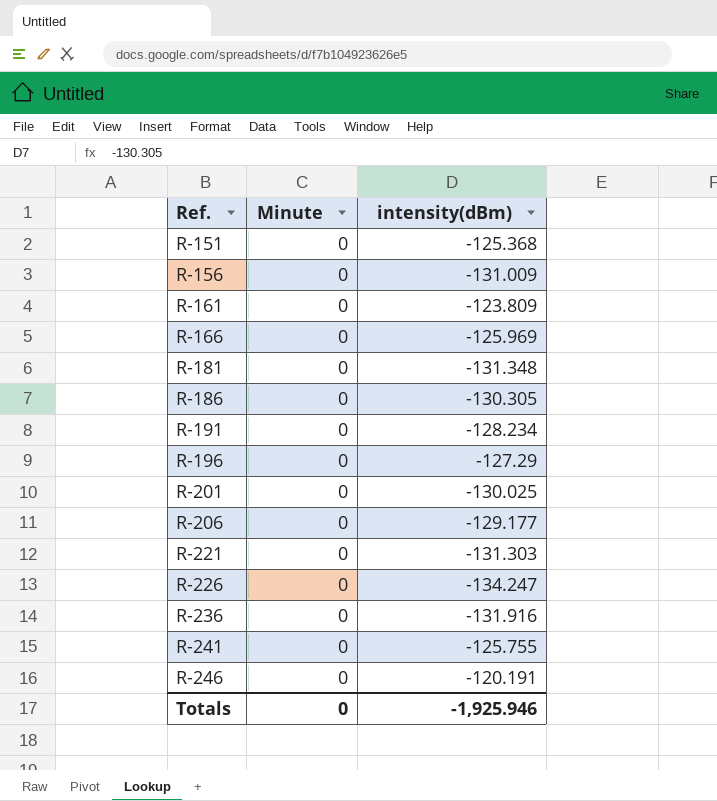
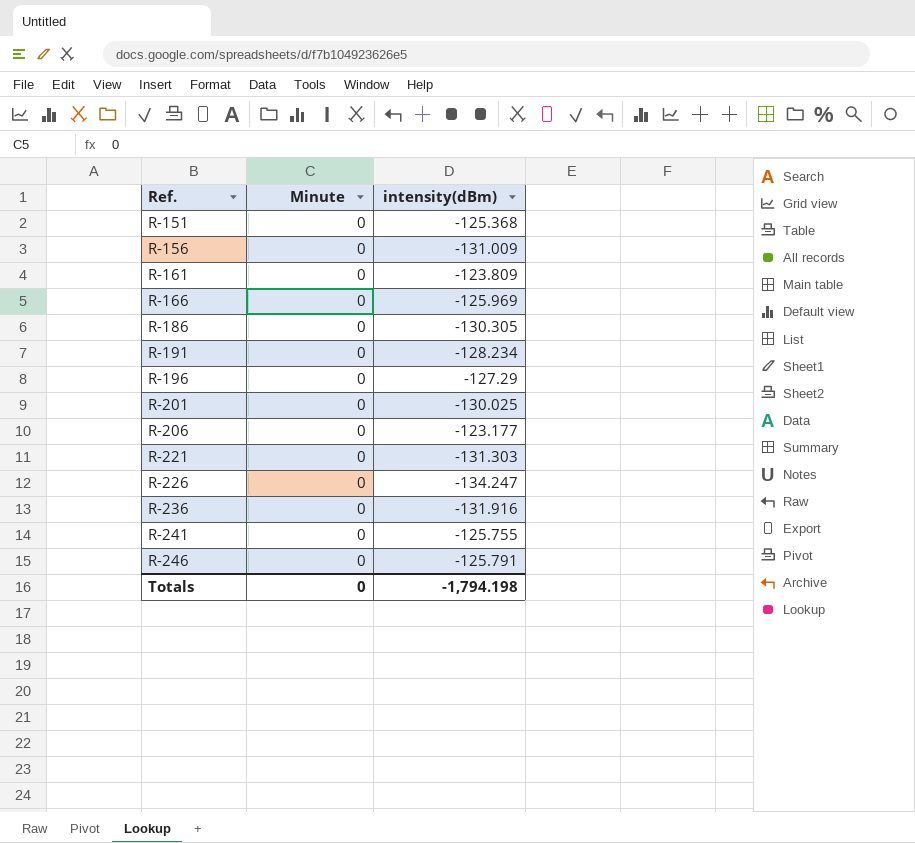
row R-181: 0 | -131.348 -> none
R-206 | intensity(dBm): -129.177 -> -123.177
R-246 | intensity(dBm): -120.191 -> -125.791
Totals | intensity(dBm): -1,925.946 -> -1,794.198

